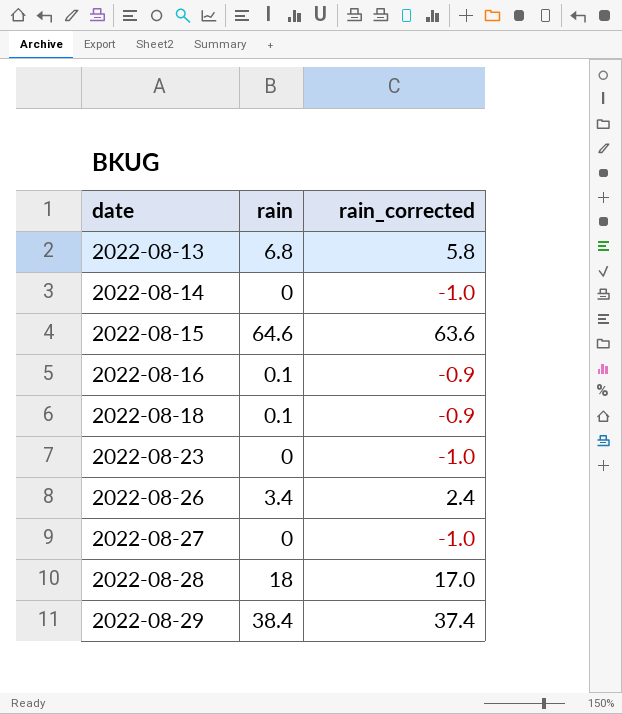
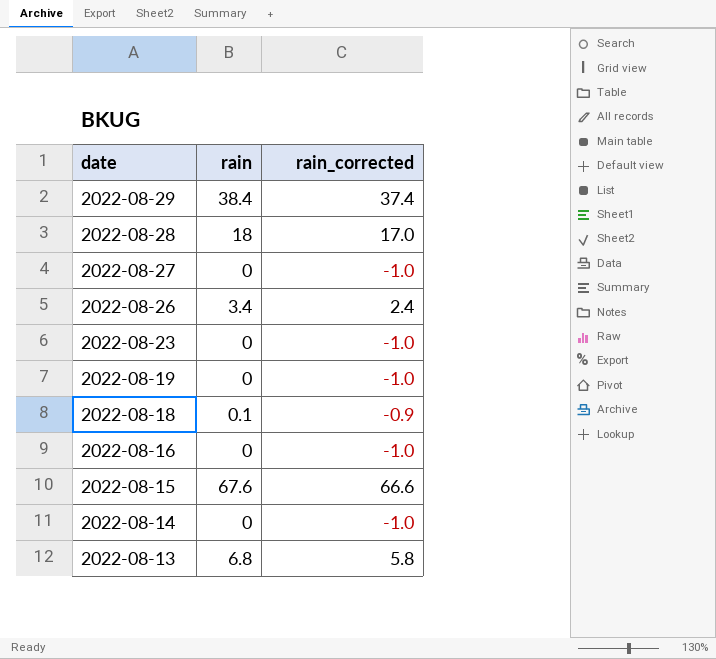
row order: date ascending -> date descending
row 2022-08-19: none -> 0 | -1.0
2022-08-16 | rain: 0.1 -> 0
2022-08-16 | rain_corrected: -0.9 -> -1.0
2022-08-15 | rain: 64.6 -> 67.6
2022-08-15 | rain_corrected: 63.6 -> 66.6

